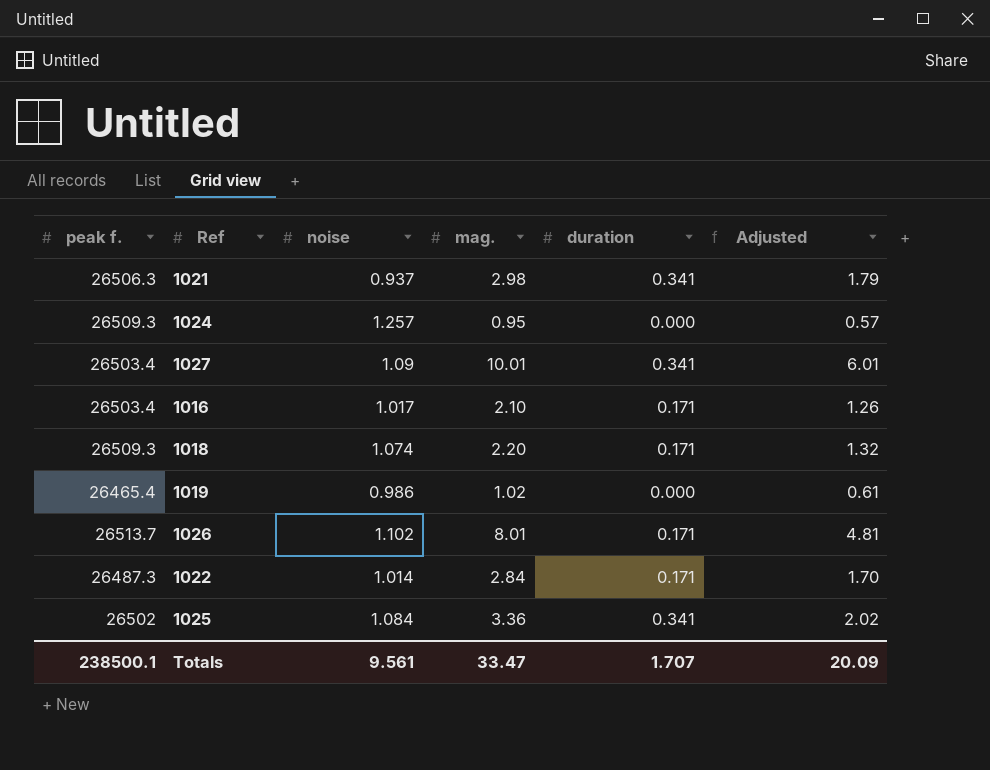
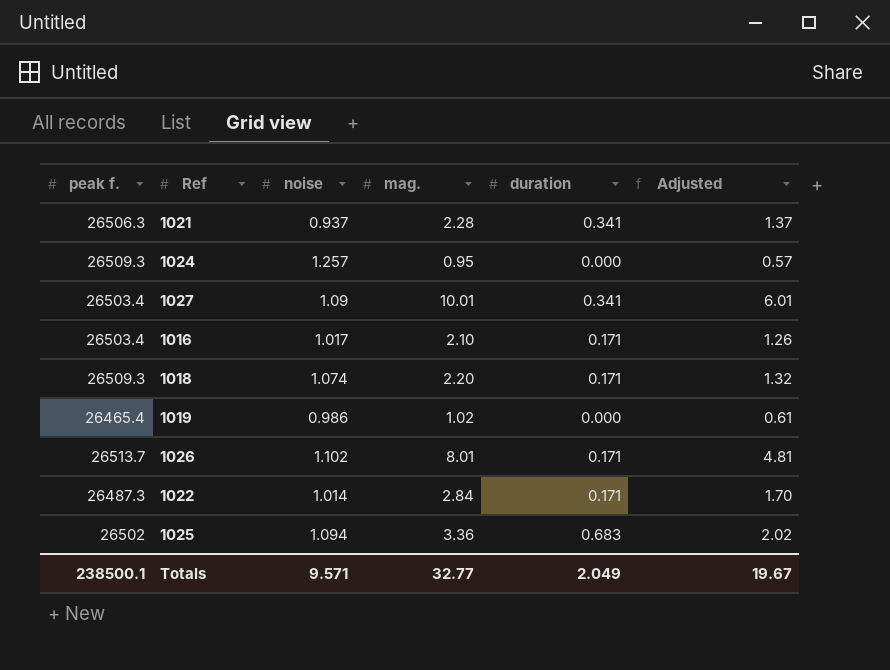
1021 | mag.: 2.98 -> 2.28
1021 | Adjusted: 1.79 -> 1.37
1025 | noise: 1.084 -> 1.094
1025 | duration: 0.341 -> 0.683
Totals | noise: 9.561 -> 9.571
Totals | mag.: 33.47 -> 32.77
Totals | duration: 1.707 -> 2.049
Totals | Adjusted: 20.09 -> 19.67

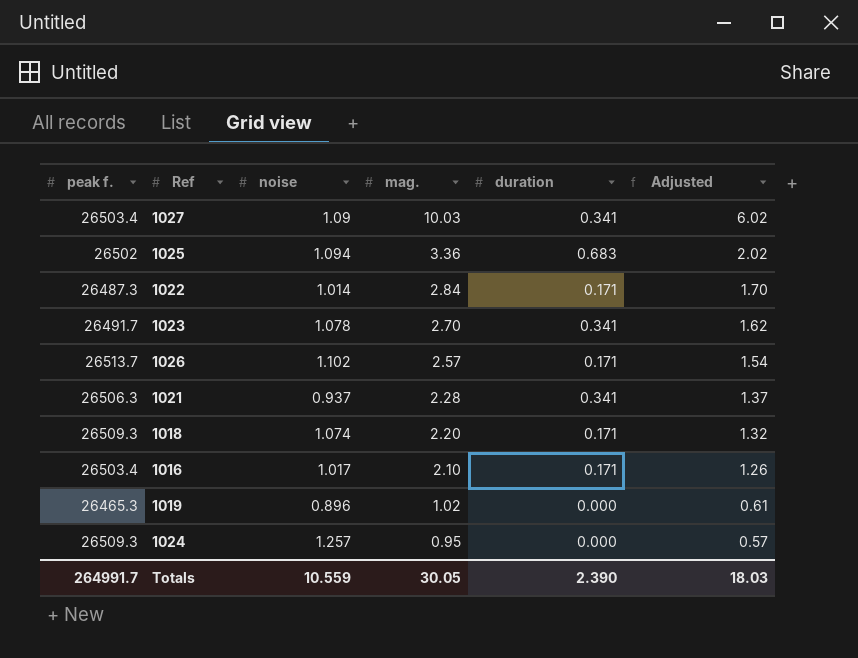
row order: none -> mag. descending
1027 | mag.: 10.01 -> 10.03
1027 | Adjusted: 6.01 -> 6.02
row 1023: none -> 26491.7 | 1.078 | 2.70 | 0.341 | 1.62
1026 | mag.: 8.01 -> 2.57
1026 | Adjusted: 4.81 -> 1.54
1019 | peak f.: 26465.4 -> 26465.3
1019 | noise: 0.986 -> 0.896
Totals | peak f.: 238500.1 -> 264991.7
Totals | noise: 9.571 -> 10.559
Totals | mag.: 32.77 -> 30.05
Totals | duration: 2.049 -> 2.390
Totals | Adjusted: 19.67 -> 18.03

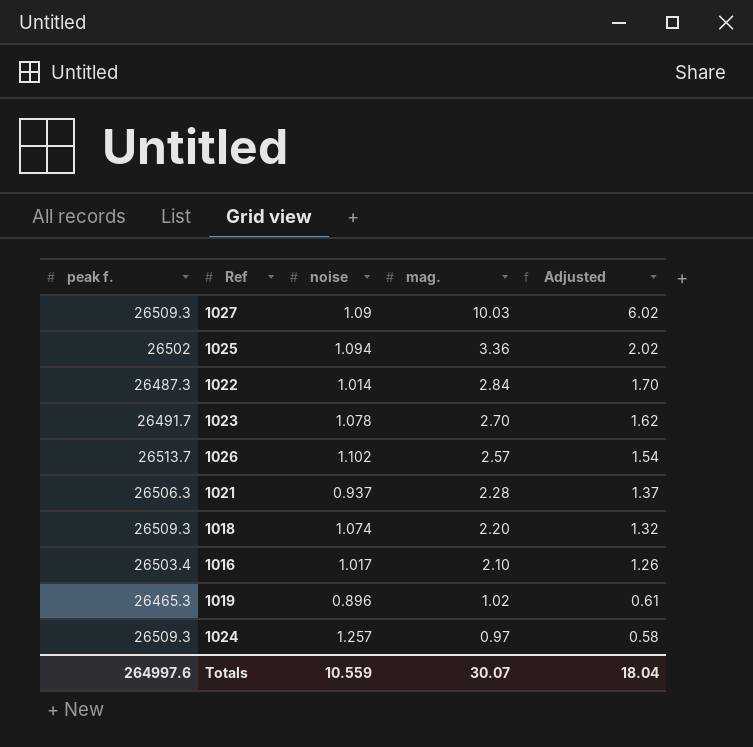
column duration | position: 5 -> none
1027 | peak f.: 26503.4 -> 26509.3
1024 | mag.: 0.95 -> 0.97
1024 | Adjusted: 0.57 -> 0.58
Totals | peak f.: 264991.7 -> 264997.6
Totals | mag.: 30.05 -> 30.07
Totals | Adjusted: 18.03 -> 18.04

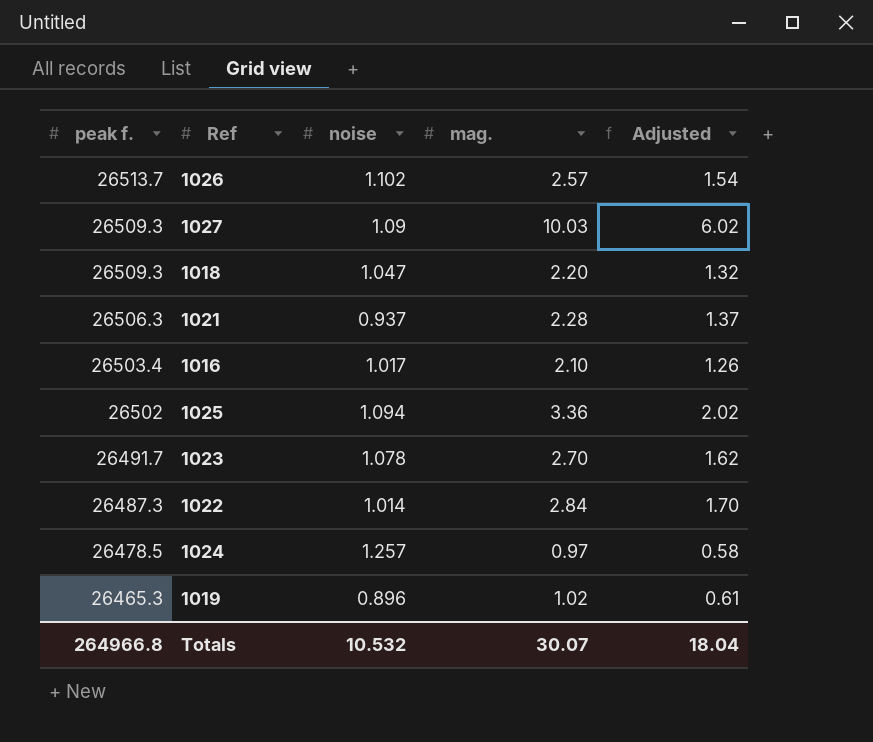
row order: mag. descending -> peak f. descending
1018 | noise: 1.074 -> 1.047
1024 | peak f.: 26509.3 -> 26478.5
Totals | peak f.: 264997.6 -> 264966.8
Totals | noise: 10.559 -> 10.532

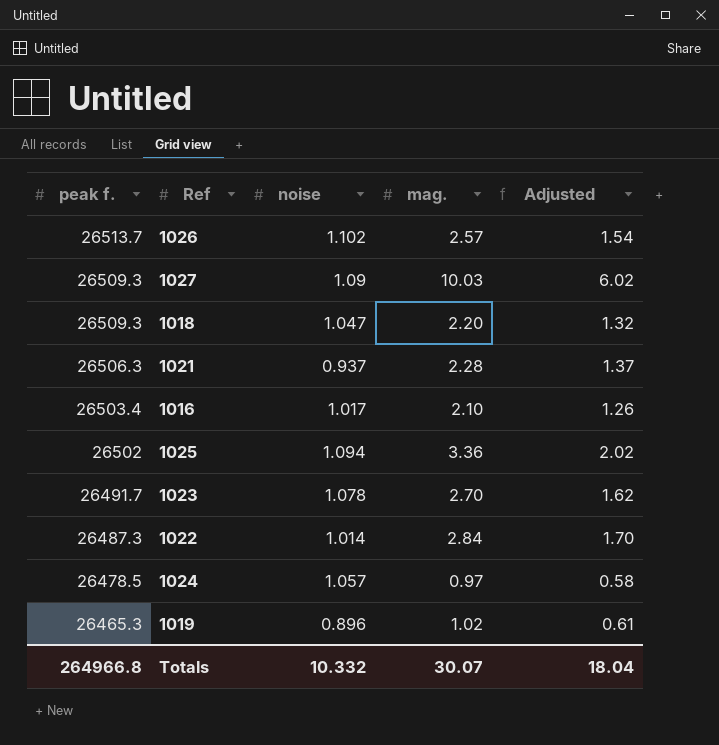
1024 | noise: 1.257 -> 1.057
Totals | noise: 10.532 -> 10.332

